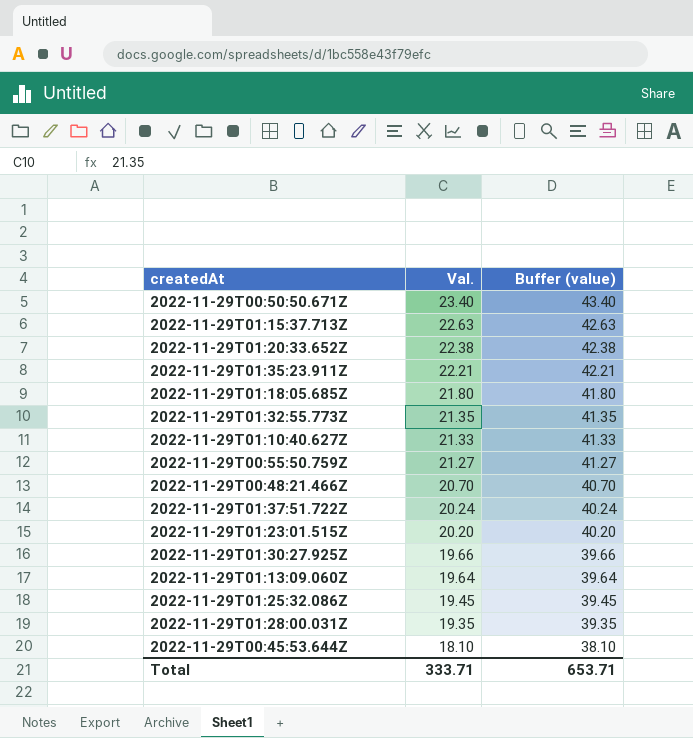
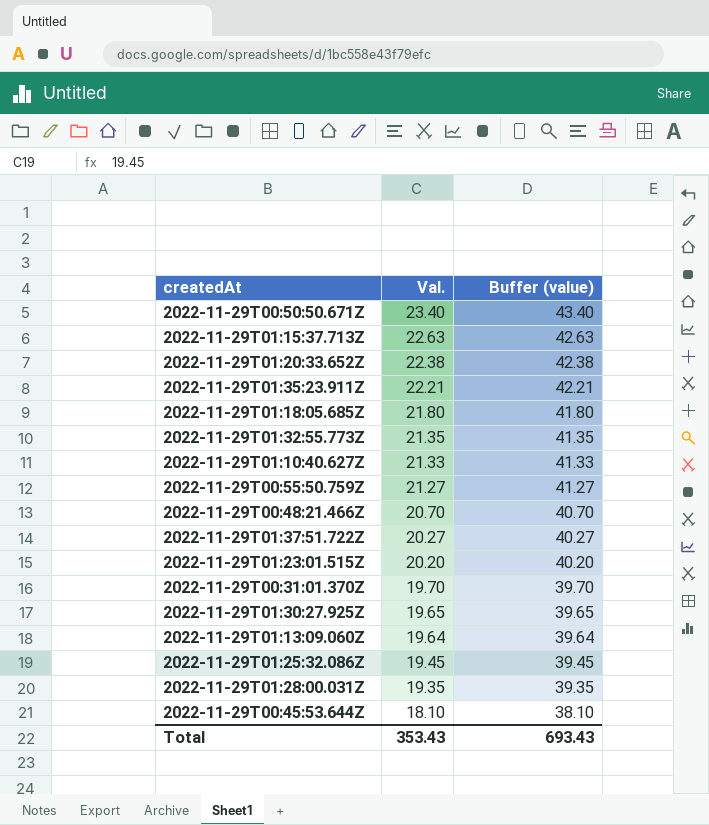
2022-11-29T01:37:51.722Z | Val.: 20.24 -> 20.27
2022-11-29T01:37:51.722Z | Buffer (value): 40.24 -> 40.27
row 2022-11-29T00:31:01.370Z: none -> 19.70 | 39.70
2022-11-29T01:30:27.925Z | Val.: 19.66 -> 19.65
2022-11-29T01:30:27.925Z | Buffer (value): 39.66 -> 39.65
Total | Val.: 333.71 -> 353.43
Total | Buffer (value): 653.71 -> 693.43

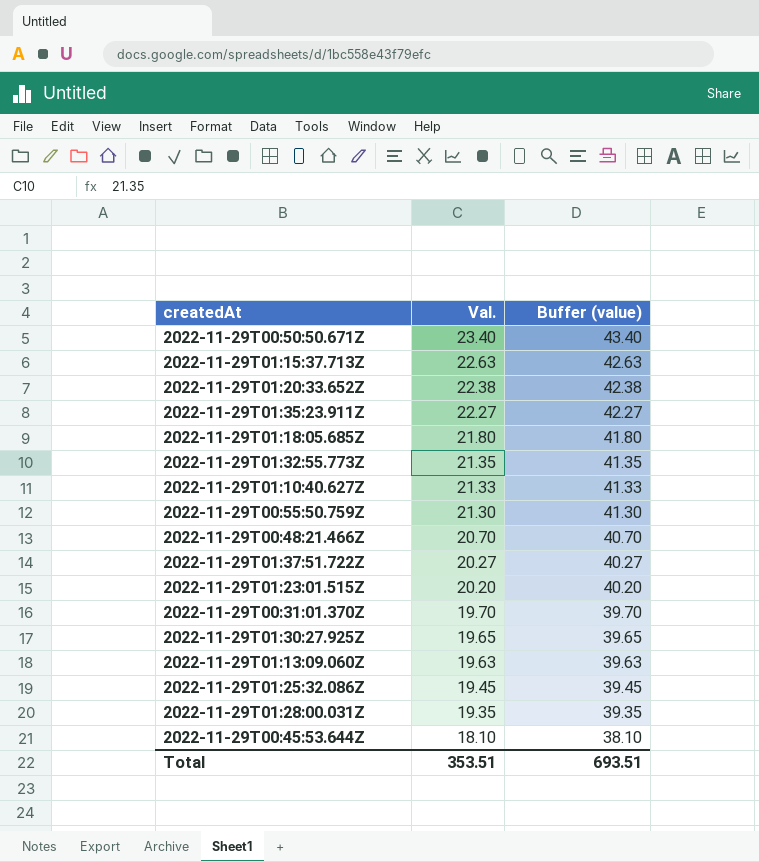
2022-11-29T01:35:23.911Z | Val.: 22.21 -> 22.27
2022-11-29T01:35:23.911Z | Buffer (value): 42.21 -> 42.27
2022-11-29T00:55:50.759Z | Val.: 21.27 -> 21.30
2022-11-29T00:55:50.759Z | Buffer (value): 41.27 -> 41.30
2022-11-29T01:13:09.060Z | Val.: 19.64 -> 19.63
2022-11-29T01:13:09.060Z | Buffer (value): 39.64 -> 39.63
Total | Val.: 353.43 -> 353.51
Total | Buffer (value): 693.43 -> 693.51

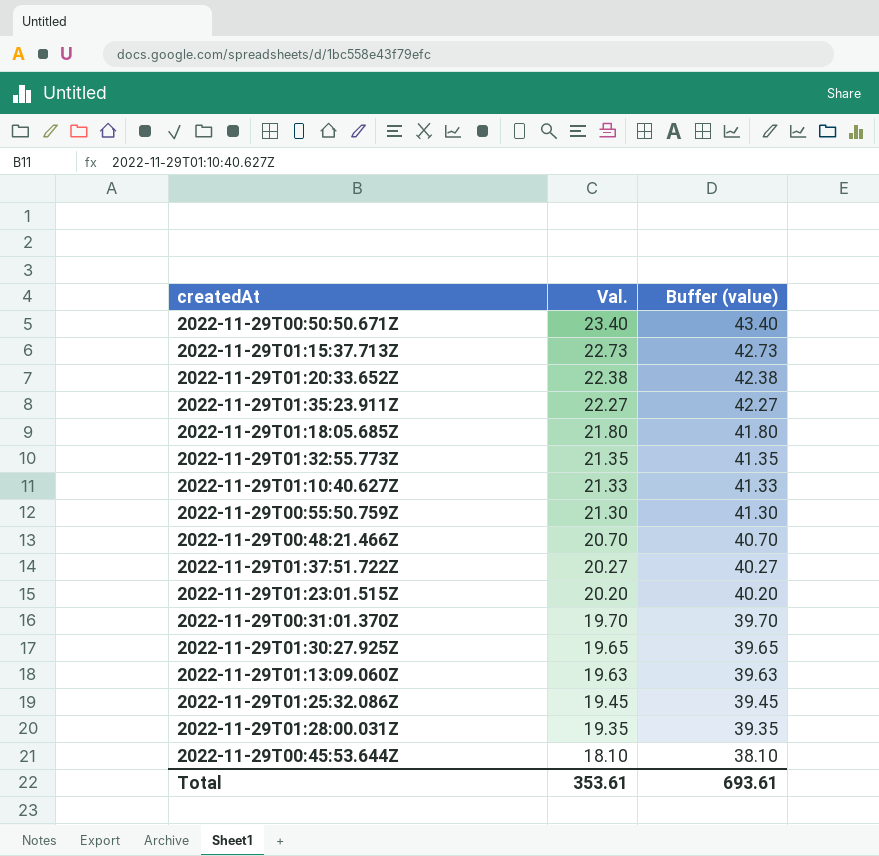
2022-11-29T01:15:37.713Z | Val.: 22.63 -> 22.73
2022-11-29T01:15:37.713Z | Buffer (value): 42.63 -> 42.73
Total | Val.: 353.51 -> 353.61
Total | Buffer (value): 693.51 -> 693.61

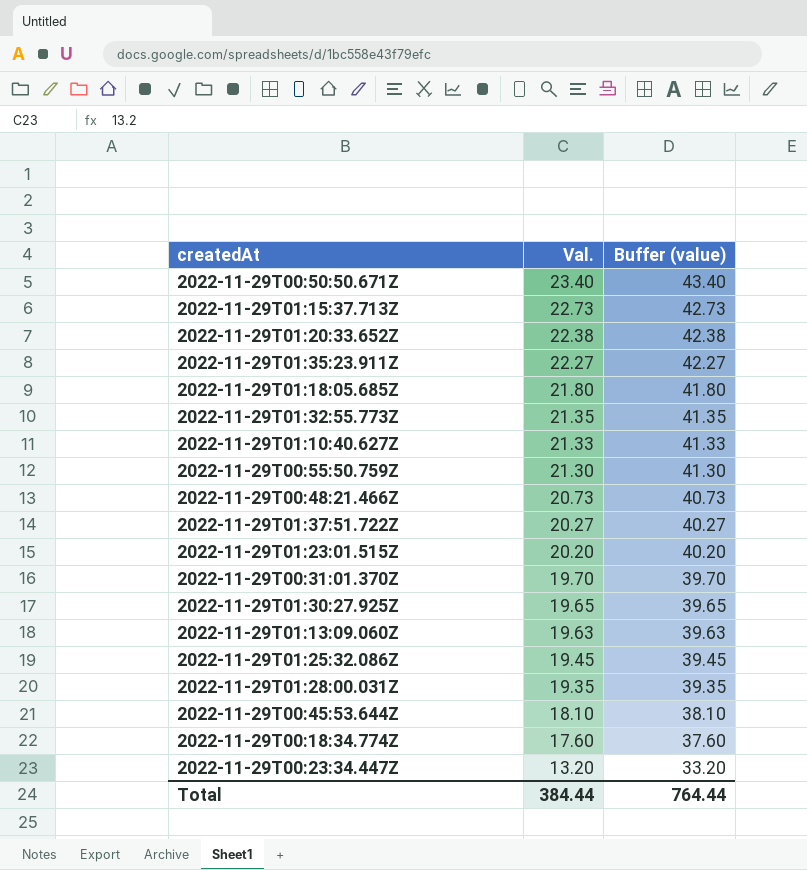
2022-11-29T00:48:21.466Z | Val.: 20.70 -> 20.73
2022-11-29T00:48:21.466Z | Buffer (value): 40.70 -> 40.73
row 2022-11-29T00:18:34.774Z: none -> 17.60 | 37.60
row 2022-11-29T00:23:34.447Z: none -> 13.20 | 33.20
Total | Val.: 353.61 -> 384.44
Total | Buffer (value): 693.61 -> 764.44

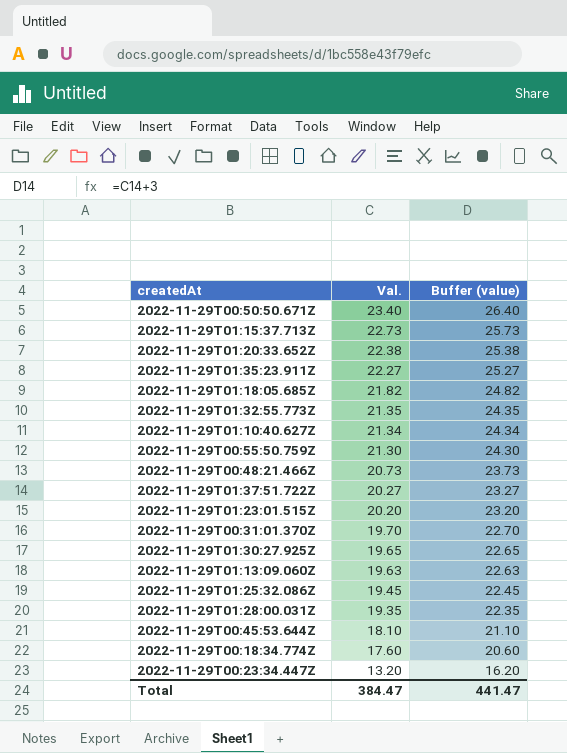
column Buffer (value) | formula: [Val.] + 20 -> [Val.] + 3
2022-11-29T01:18:05.685Z | Val.: 21.80 -> 21.82
2022-11-29T01:10:40.627Z | Val.: 21.33 -> 21.34
Total | Val.: 384.44 -> 384.47
Total | Buffer (value): 764.44 -> 441.47

